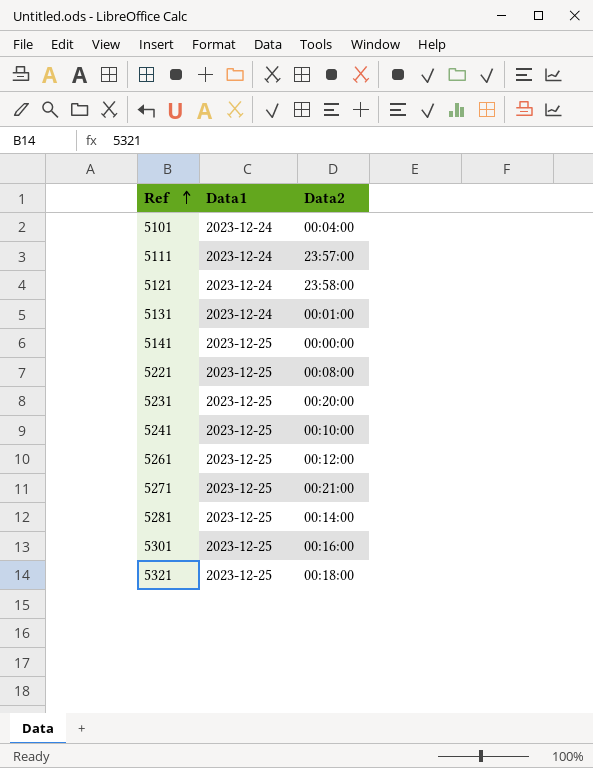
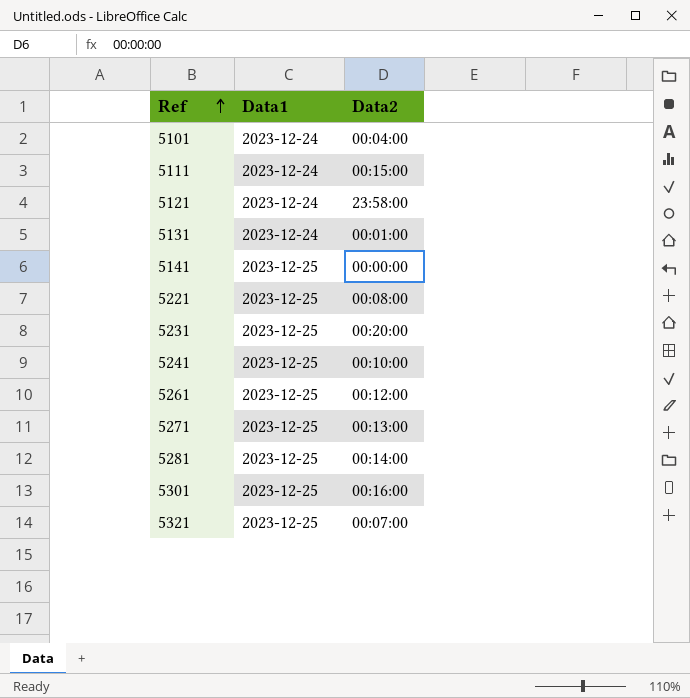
5111 | Data2: 23:57:00 -> 00:15:00
5271 | Data2: 00:21:00 -> 00:13:00
5321 | Data2: 00:18:00 -> 00:07:00

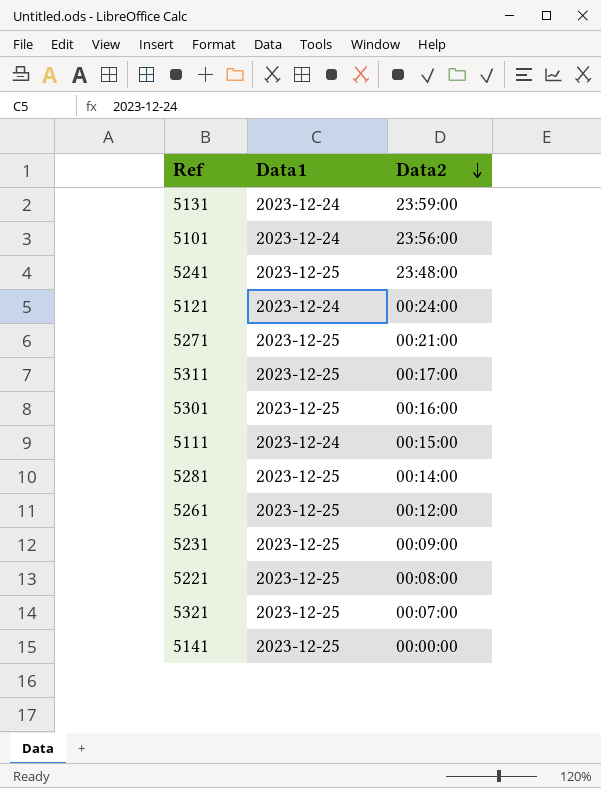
row order: Ref ascending -> Data2 descending
5131 | Data2: 00:01:00 -> 23:59:00
5101 | Data2: 00:04:00 -> 23:56:00
5241 | Data2: 00:10:00 -> 23:48:00
5121 | Data2: 23:58:00 -> 00:24:00
5271 | Data2: 00:13:00 -> 00:21:00
row 5311: none -> 2023-12-25 | 00:17:00
5231 | Data2: 00:20:00 -> 00:09:00

